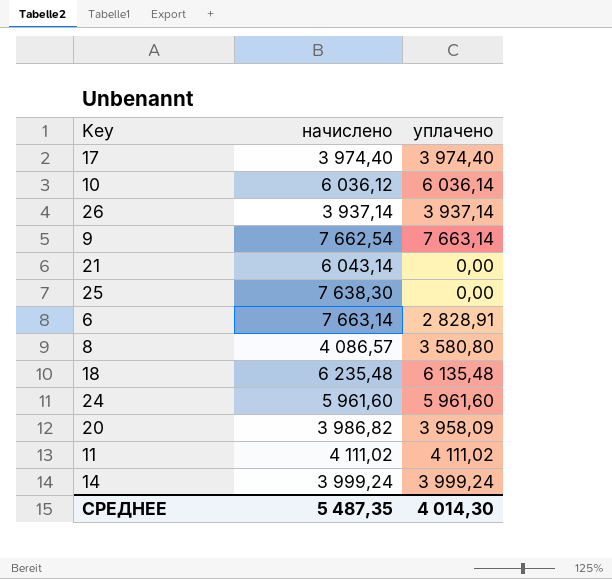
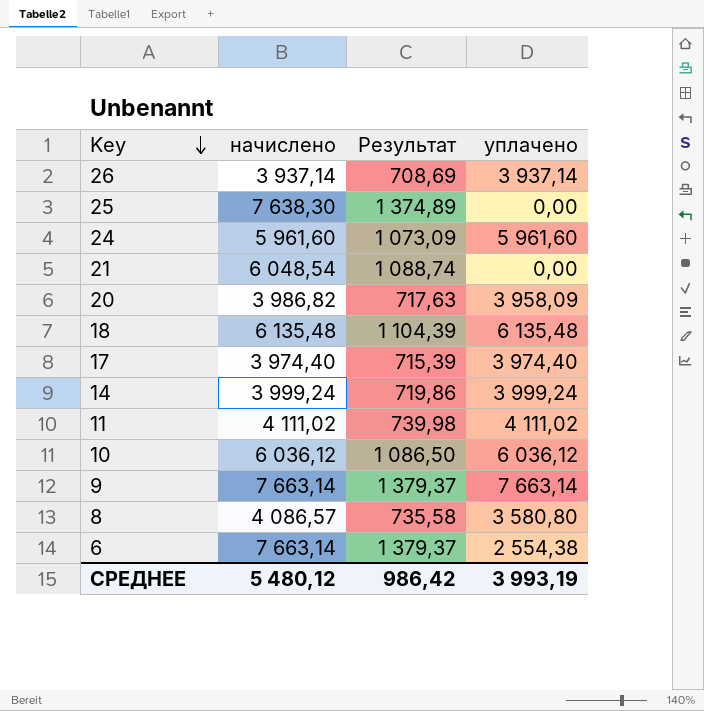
row order: none -> Key descending
column Результат | formula: none -> [начислено] * 0,18
21 | начислено: 6 043,14 -> 6 048,54
18 | начислено: 6 235,48 -> 6 135,48
10 | уплачено: 6 036,14 -> 6 036,12
9 | начислено: 7 662,54 -> 7 663,14
6 | уплачено: 2 828,91 -> 2 554,38
СРЕДНЕЕ | начислено: 5 487,35 -> 5 480,12
СРЕДНЕЕ | уплачено: 4 014,30 -> 3 993,19

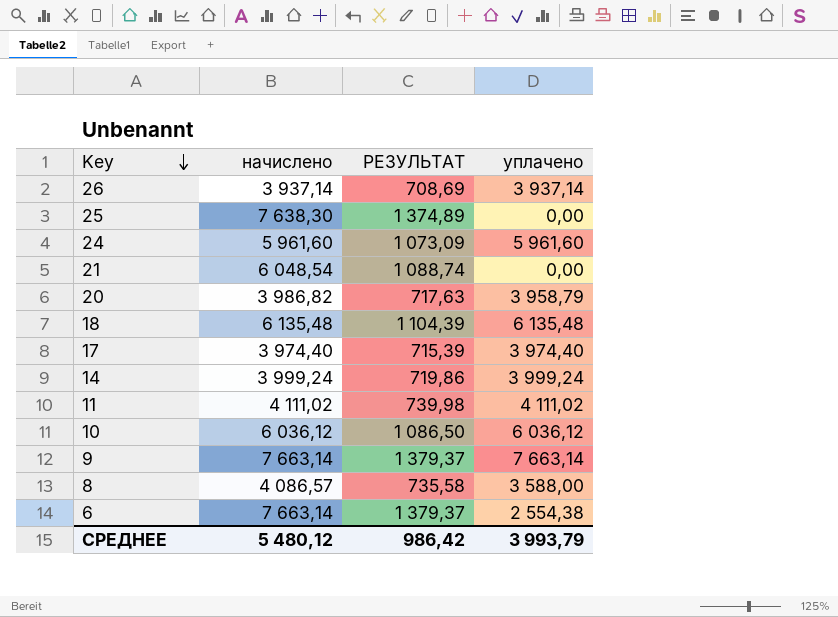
column name: Результат -> РЕЗУЛЬТАТ
20 | уплачено: 3 958,09 -> 3 958,79
8 | уплачено: 3 580,80 -> 3 588,00
СРЕДНЕЕ | уплачено: 3 993,19 -> 3 993,79

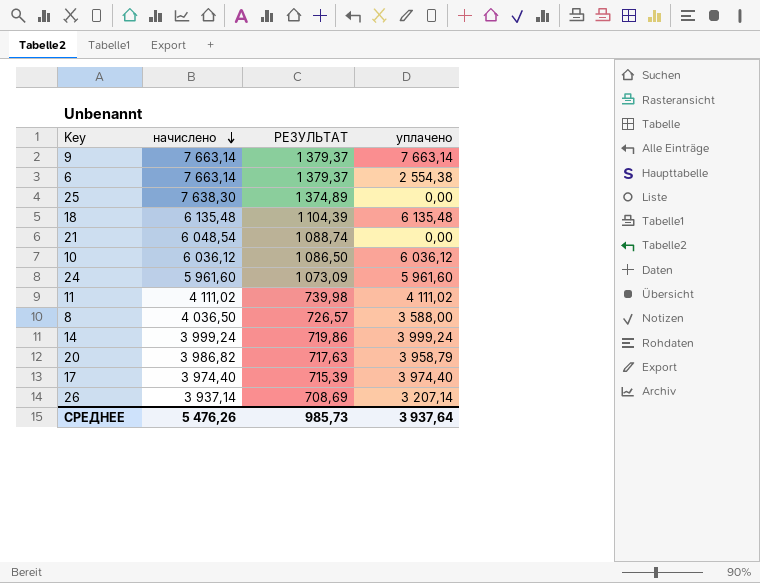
row order: Key descending -> начислено descending
8 | начислено: 4 086,57 -> 4 036,50
8 | РЕЗУЛЬТАТ: 735,58 -> 726,57
26 | уплачено: 3 937,14 -> 3 207,14
СРЕДНЕЕ | начислено: 5 480,12 -> 5 476,26
СРЕДНЕЕ | РЕЗУЛЬТАТ: 986,42 -> 985,73
СРЕДНЕЕ | уплачено: 3 993,79 -> 3 937,64

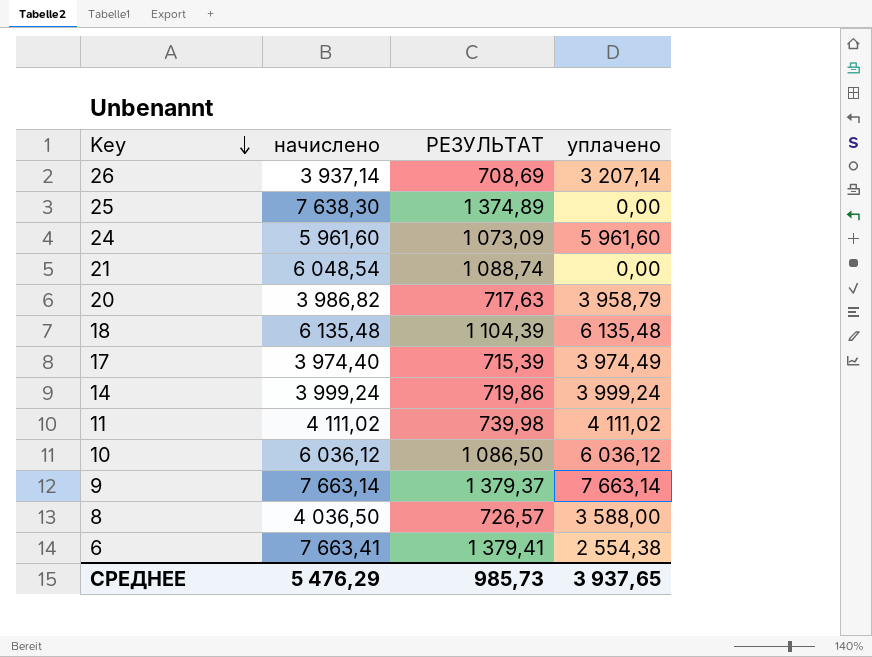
row order: начислено descending -> Key descending
17 | уплачено: 3 974,40 -> 3 974,49
6 | начислено: 7 663,14 -> 7 663,41
6 | РЕЗУЛЬТАТ: 1 379,37 -> 1 379,41
СРЕДНЕЕ | начислено: 5 476,26 -> 5 476,29
СРЕДНЕЕ | уплачено: 3 937,64 -> 3 937,65

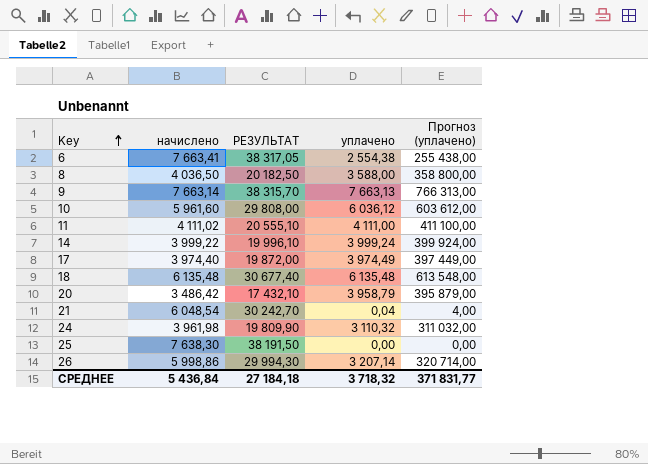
row order: Key descending -> Key ascending
column РЕЗУЛЬТАТ | formula: [начислено] * 0,18 -> [начислено] * 5
column Прогноз (уплачено) | formula: none -> [уплачено] * 100
9 | уплачено: 7 663,14 -> 7 663,13
10 | начислено: 6 036,12 -> 5 961,60
11 | уплачено: 4 111,02 -> 4 111,00
14 | начислено: 3 999,24 -> 3 999,22
20 | начислено: 3 986,82 -> 3 486,42
21 | уплачено: 0,00 -> 0,04
24 | начислено: 5 961,60 -> 3 961,98
24 | уплачено: 5 961,60 -> 3 110,32
26 | начислено: 3 937,14 -> 5 998,86
СРЕДНЕЕ | начислено: 5 476,29 -> 5 436,84
СРЕДНЕЕ | РЕЗУЛЬТАТ: 985,73 -> 27 184,18
СРЕДНЕЕ | уплачено: 3 937,65 -> 3 718,32

